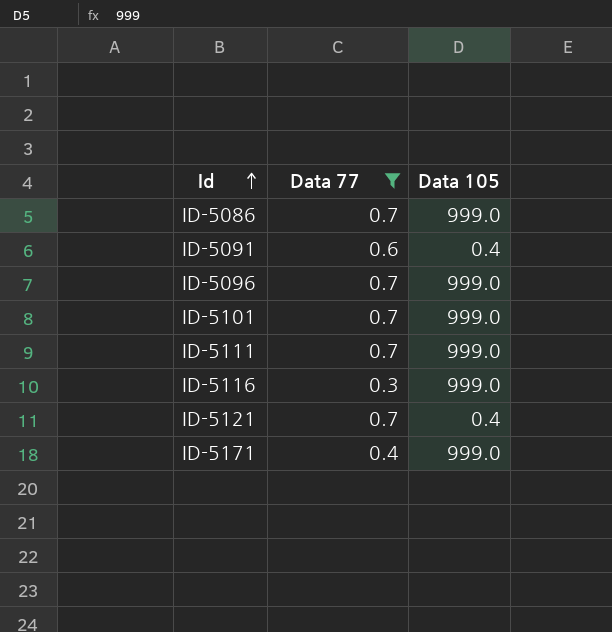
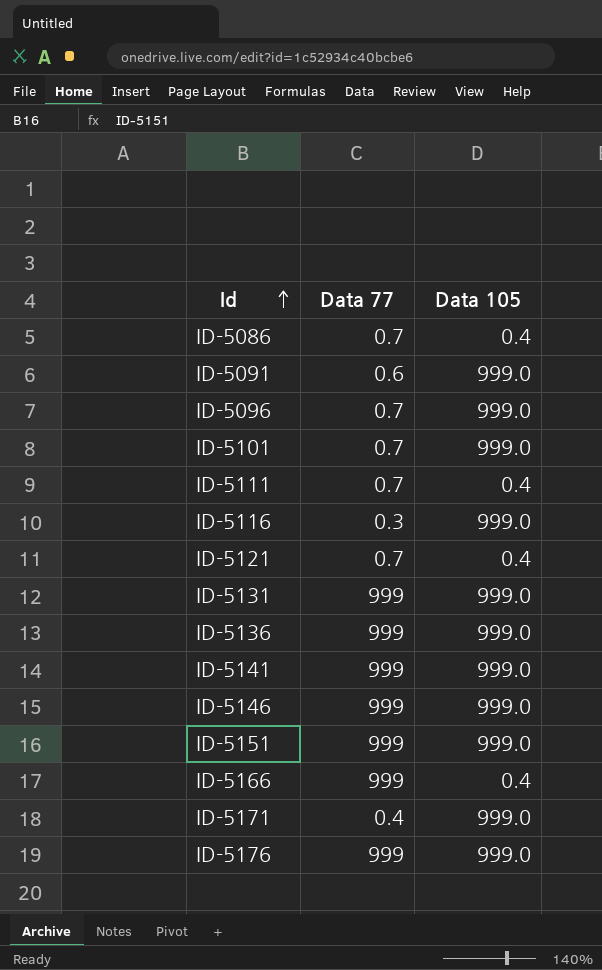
filter: Data 77 != 999 -> none
ID-5086 | Data 105: 999.0 -> 0.4
ID-5091 | Data 105: 0.4 -> 999.0
ID-5111 | Data 105: 999.0 -> 0.4

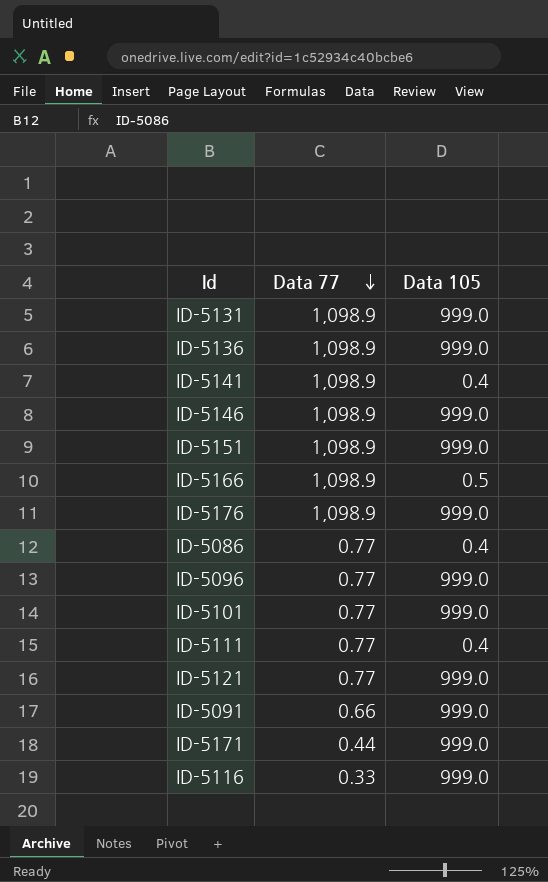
row order: Id ascending -> Data 77 descending
ID-5131 | Data 77: 999 -> 1,098.9
ID-5136 | Data 77: 999 -> 1,098.9
ID-5141 | Data 77: 999 -> 1,098.9
ID-5141 | Data 105: 999.0 -> 0.4
ID-5146 | Data 77: 999 -> 1,098.9
ID-5151 | Data 77: 999 -> 1,098.9
ID-5166 | Data 77: 999 -> 1,098.9
ID-5166 | Data 105: 0.4 -> 0.5
ID-5176 | Data 77: 999 -> 1,098.9
ID-5086 | Data 77: 0.7 -> 0.77
ID-5096 | Data 77: 0.7 -> 0.77
ID-5101 | Data 77: 0.7 -> 0.77
ID-5111 | Data 77: 0.7 -> 0.77
ID-5121 | Data 77: 0.7 -> 0.77
ID-5121 | Data 105: 0.4 -> 999.0
ID-5091 | Data 77: 0.6 -> 0.66
ID-5171 | Data 77: 0.4 -> 0.44
ID-5116 | Data 77: 0.3 -> 0.33

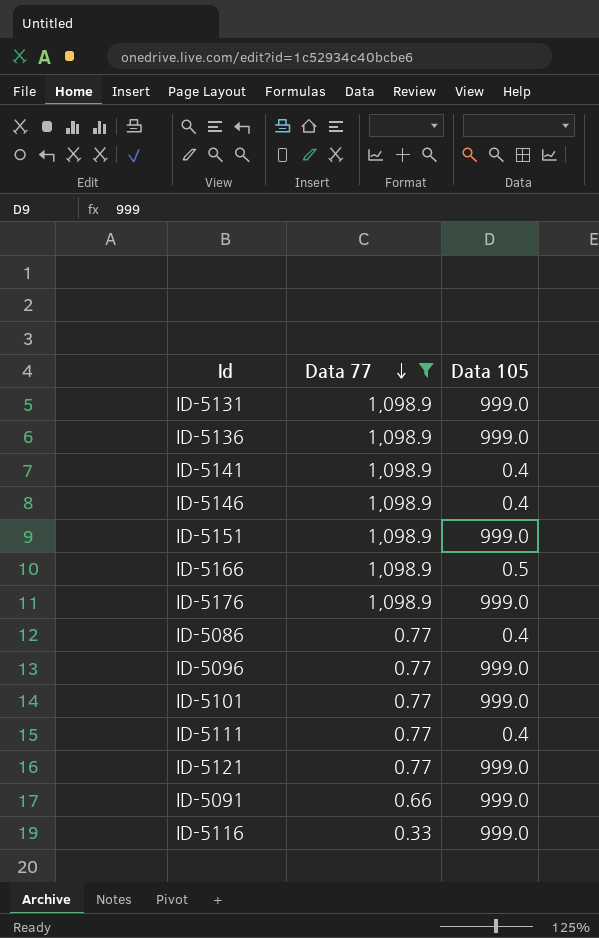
filter: none -> Data 77 != 0.44
ID-5146 | Data 105: 999.0 -> 0.4

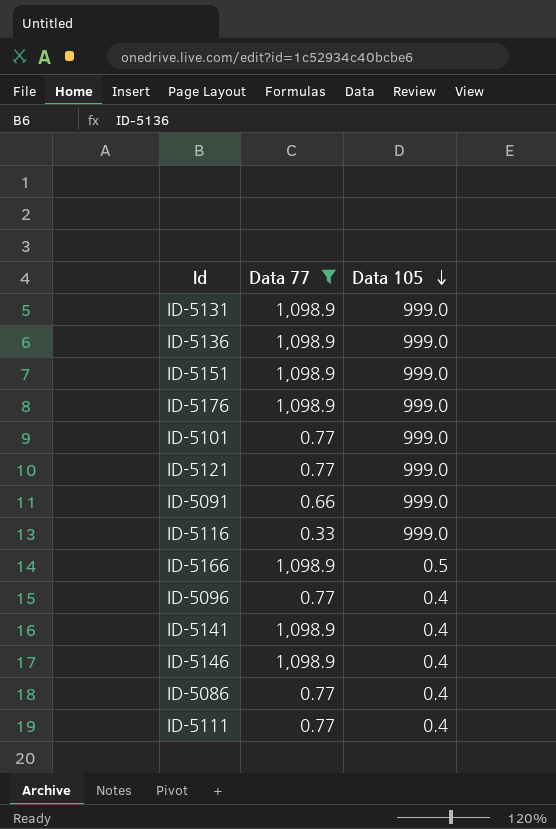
row order: Data 77 descending -> Data 105 descending
ID-5096 | Data 105: 999.0 -> 0.4

